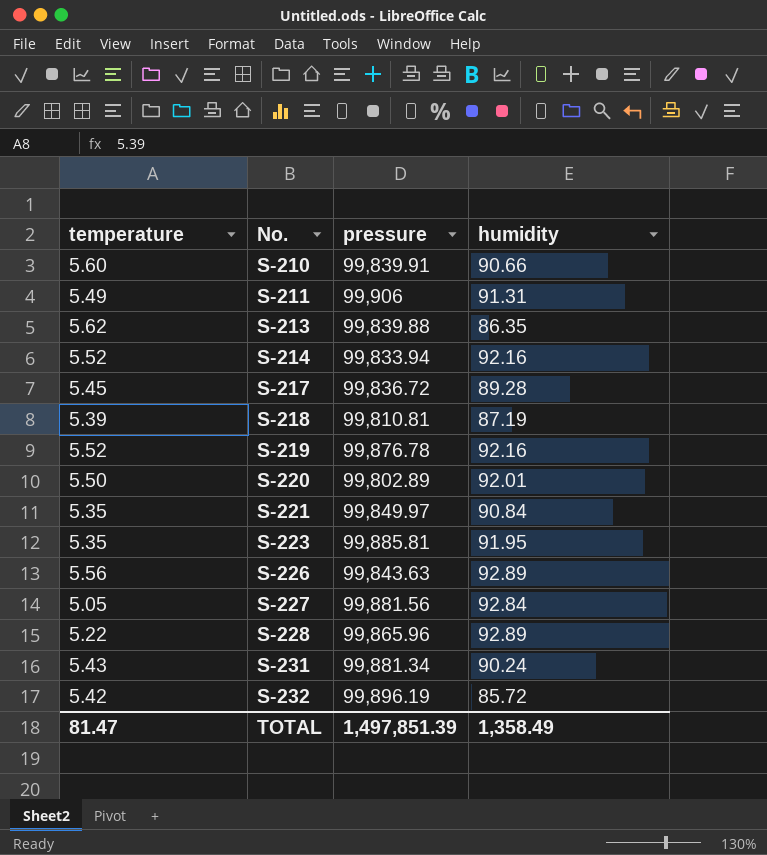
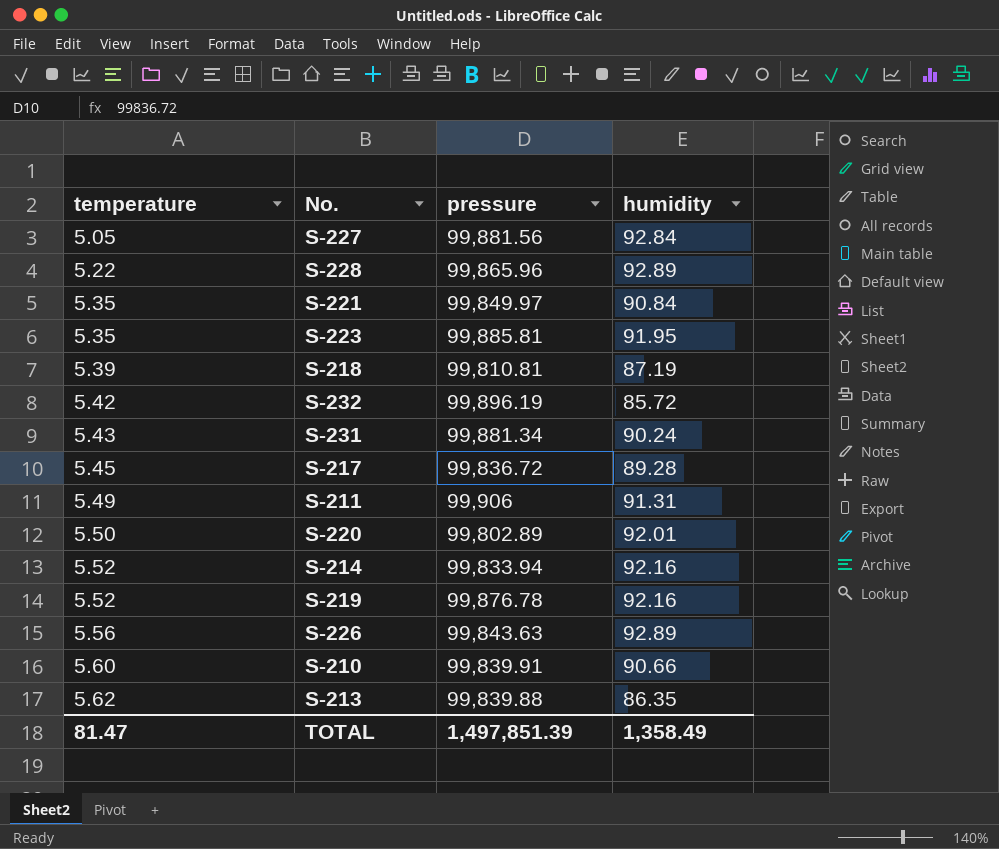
row order: No. ascending -> temperature ascending

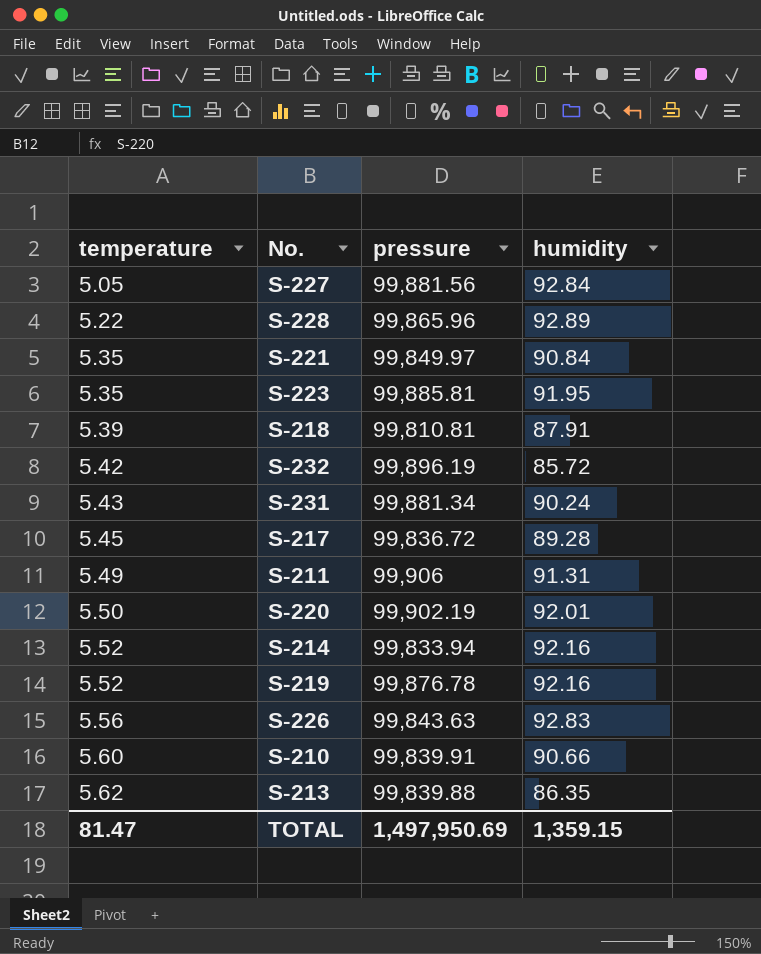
S-218 | humidity: 87.19 -> 87.91
S-220 | pressure: 99,802.89 -> 99,902.19
S-226 | humidity: 92.89 -> 92.83
TOTAL | pressure: 1,497,851.39 -> 1,497,950.69
TOTAL | humidity: 1,358.49 -> 1,359.15

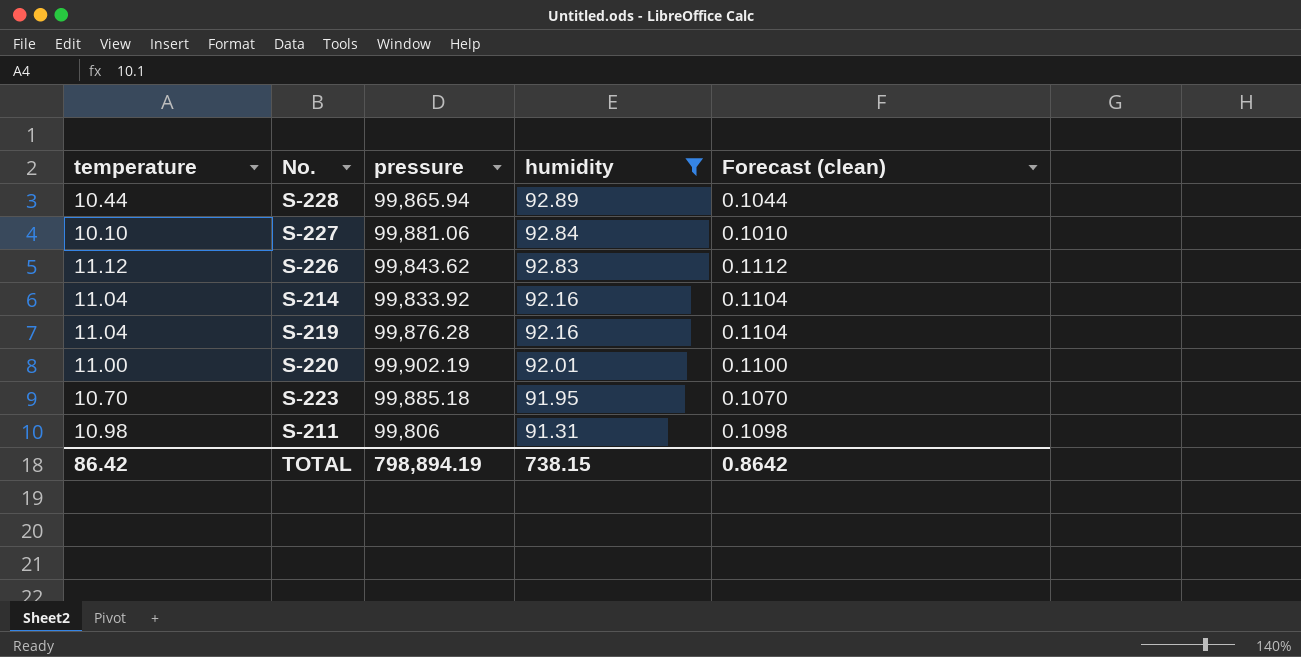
filter: none -> humidity >= 91.31
row order: temperature ascending -> humidity descending
column Forecast (clean) | formula: none -> [temperature] * 0.01
S-228 | temperature: 5.22 -> 10.44
S-228 | pressure: 99,865.96 -> 99,865.94
S-227 | temperature: 5.05 -> 10.10
S-227 | pressure: 99,881.56 -> 99,881.06
S-226 | temperature: 5.56 -> 11.12
S-226 | pressure: 99,843.63 -> 99,843.62
S-214 | temperature: 5.52 -> 11.04
S-214 | pressure: 99,833.94 -> 99,833.92
S-219 | temperature: 5.52 -> 11.04
S-219 | pressure: 99,876.78 -> 99,876.28
S-220 | temperature: 5.50 -> 11.00
S-223 | temperature: 5.35 -> 10.70
S-223 | pressure: 99,885.81 -> 99,885.18
S-211 | temperature: 5.49 -> 10.98
S-211 | pressure: 99,906 -> 99,806
TOTAL | temperature: 81.47 -> 86.42
TOTAL | pressure: 1,497,950.69 -> 798,894.19
TOTAL | humidity: 1,359.15 -> 738.15

